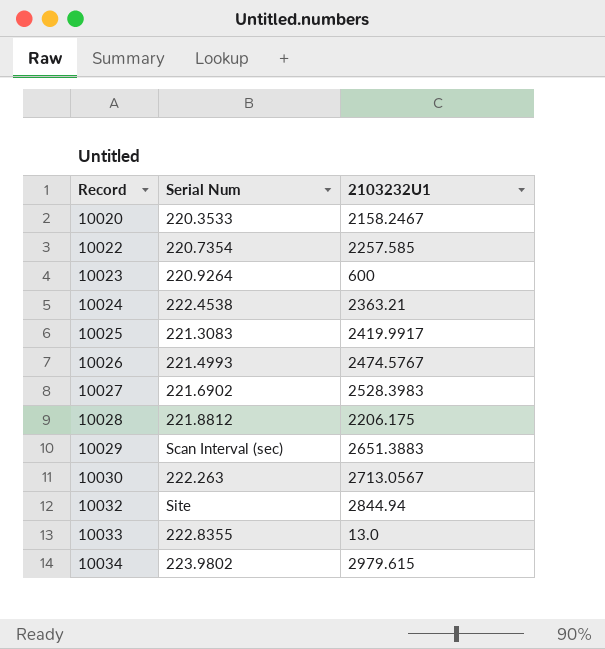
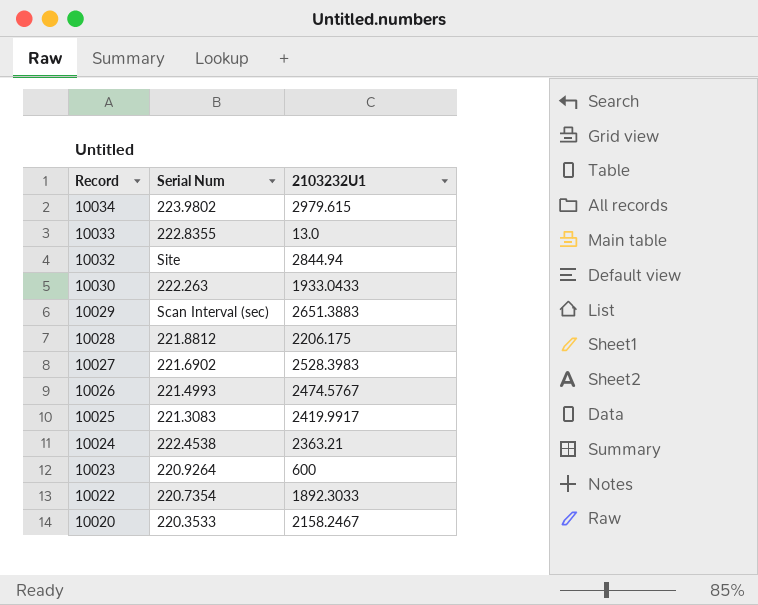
row order: Record ascending -> Record descending
10030 | 2103232U1: 2713.0567 -> 1933.0433
10022 | 2103232U1: 2257.585 -> 1892.3033

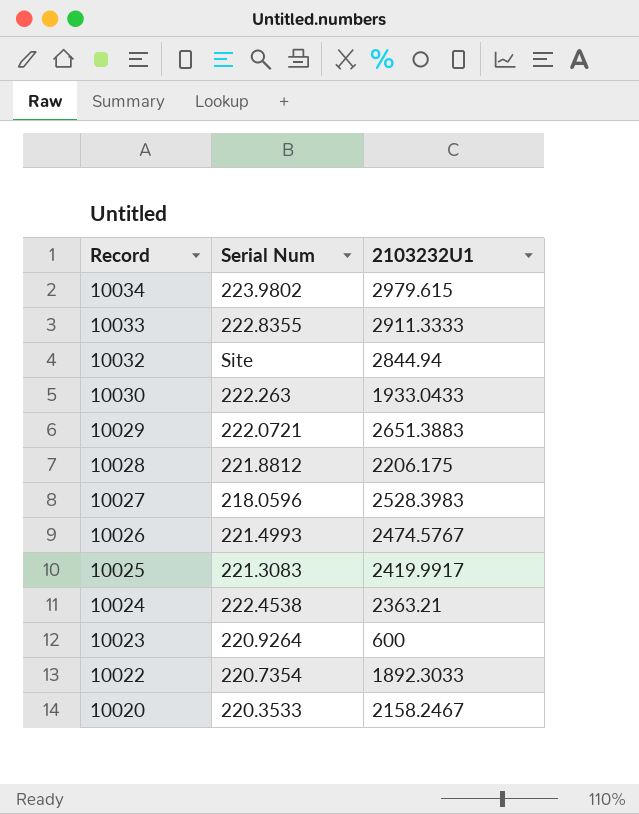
10033 | 2103232U1: 13.0 -> 2911.3333
10029 | Serial Num: Scan Interval (sec) -> 222.0721
10027 | Serial Num: 221.6902 -> 218.0596

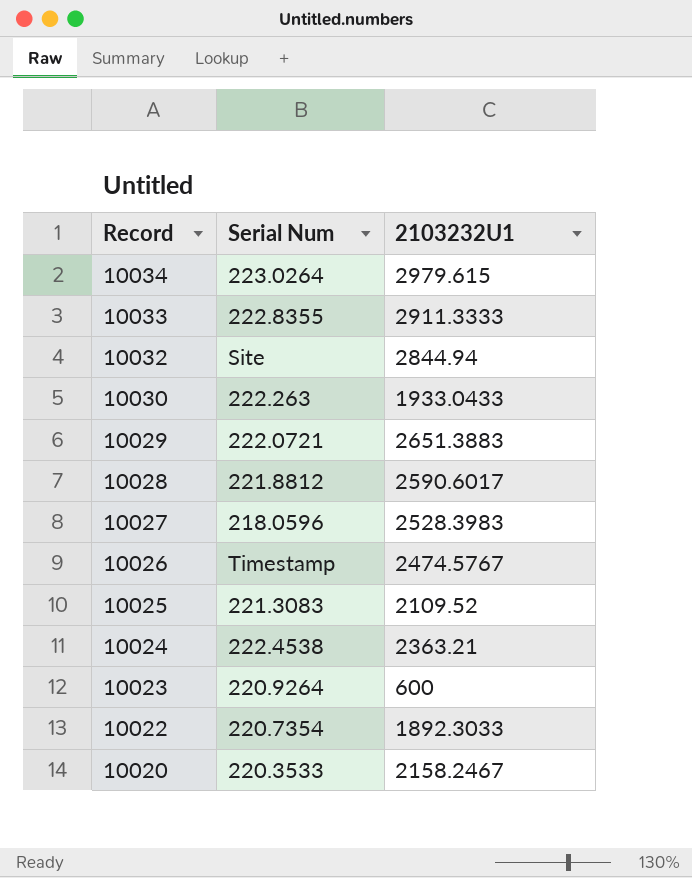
10034 | Serial Num: 223.9802 -> 223.0264
10028 | 2103232U1: 2206.175 -> 2590.6017
10026 | Serial Num: 221.4993 -> Timestamp
10025 | 2103232U1: 2419.9917 -> 2109.52

